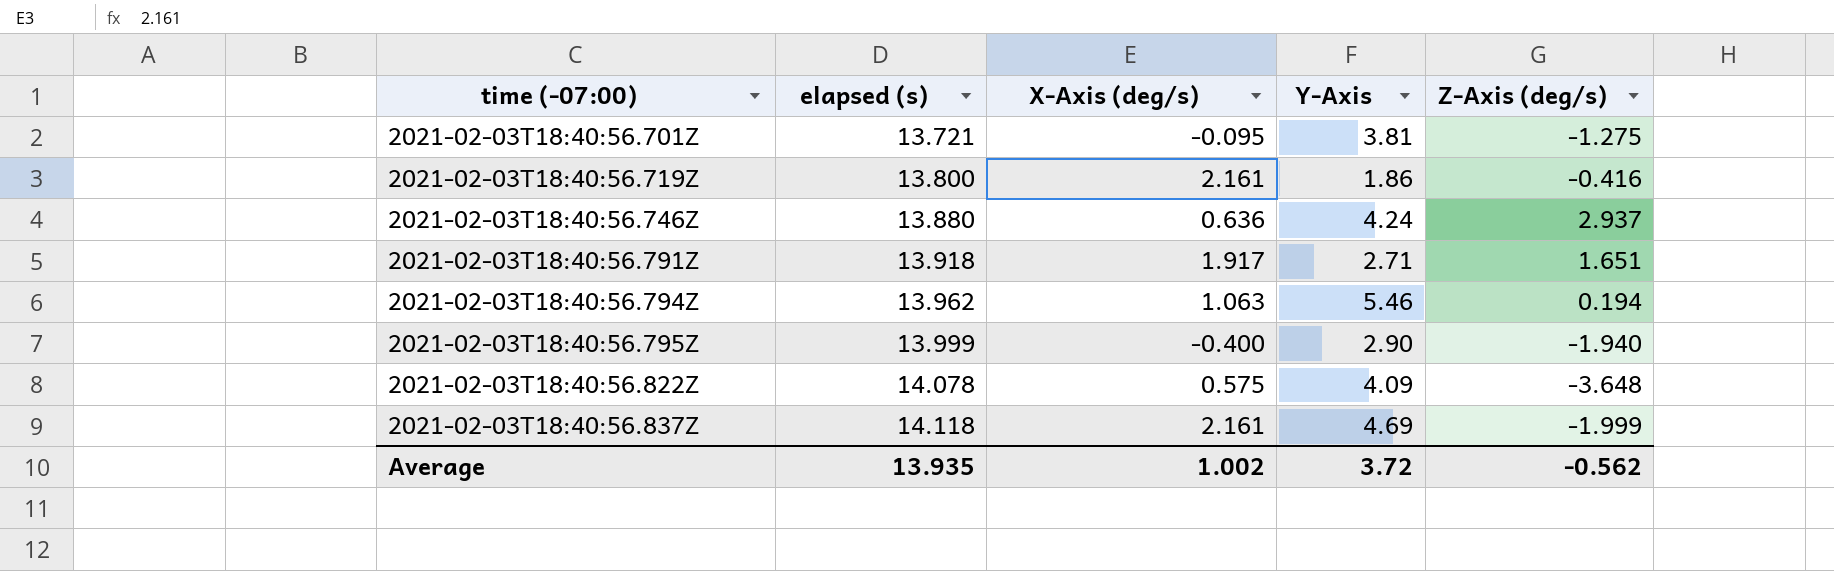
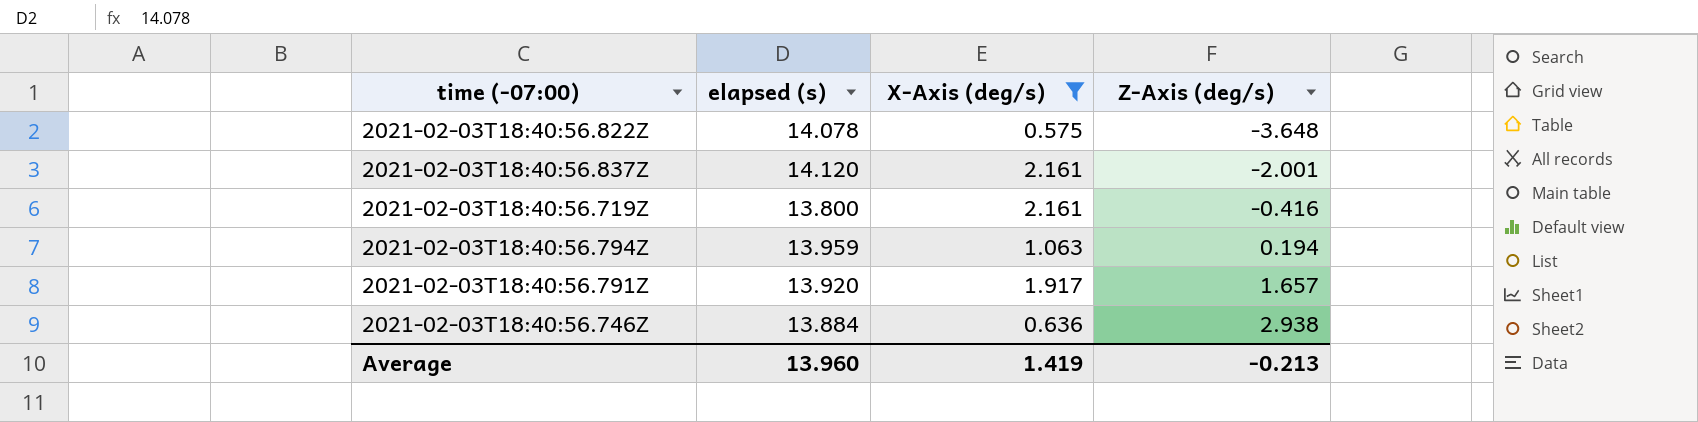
filter: none -> X-Axis (deg/s) >= 0.575
row order: time (-07:00) ascending -> Z-Axis (deg/s) ascending
column Y-Axis | position: 4 -> none
2021-02-03T18:40:56.837Z | elapsed (s): 14.118 -> 14.120
2021-02-03T18:40:56.837Z | Z-Axis (deg/s): -1.999 -> -2.001
2021-02-03T18:40:56.794Z | elapsed (s): 13.962 -> 13.959
2021-02-03T18:40:56.791Z | elapsed (s): 13.918 -> 13.920
2021-02-03T18:40:56.791Z | Z-Axis (deg/s): 1.651 -> 1.657
2021-02-03T18:40:56.746Z | elapsed (s): 13.880 -> 13.884
2021-02-03T18:40:56.746Z | Z-Axis (deg/s): 2.937 -> 2.938
Average | elapsed (s): 13.935 -> 13.960
Average | X-Axis (deg/s): 1.002 -> 1.419
Average | Z-Axis (deg/s): -0.562 -> -0.213

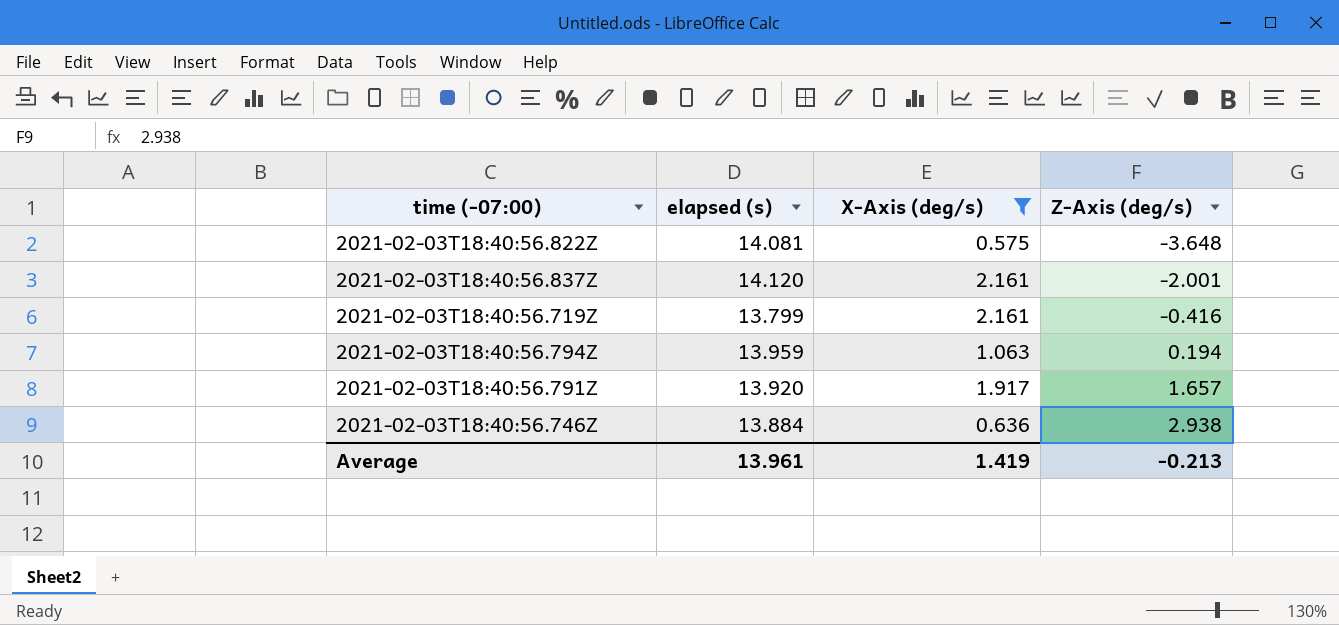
2021-02-03T18:40:56.822Z | elapsed (s): 14.078 -> 14.081
2021-02-03T18:40:56.719Z | elapsed (s): 13.800 -> 13.799
Average | elapsed (s): 13.960 -> 13.961

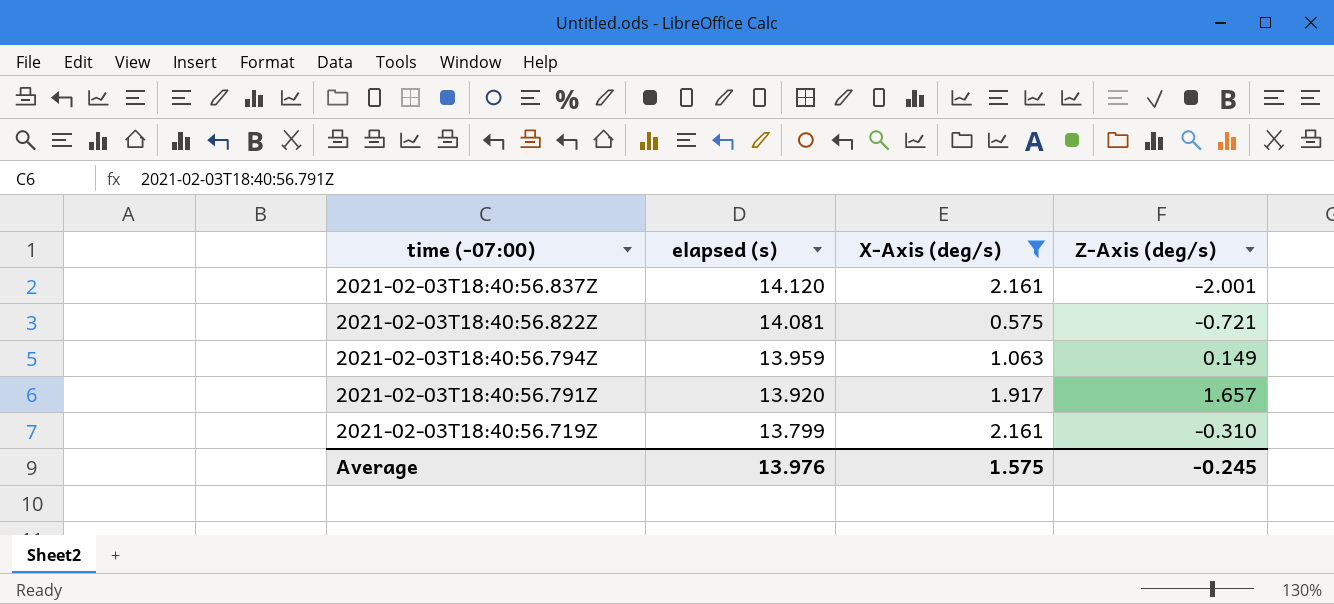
row order: Z-Axis (deg/s) ascending -> time (-07:00) descending
row 2021-02-03T18:40:56.746Z: 13.884 | 0.636 | 2.938 -> none
2021-02-03T18:40:56.822Z | Z-Axis (deg/s): -3.648 -> -0.721
2021-02-03T18:40:56.794Z | Z-Axis (deg/s): 0.194 -> 0.149
2021-02-03T18:40:56.719Z | Z-Axis (deg/s): -0.416 -> -0.310
Average | elapsed (s): 13.961 -> 13.976
Average | X-Axis (deg/s): 1.419 -> 1.575
Average | Z-Axis (deg/s): -0.213 -> -0.245

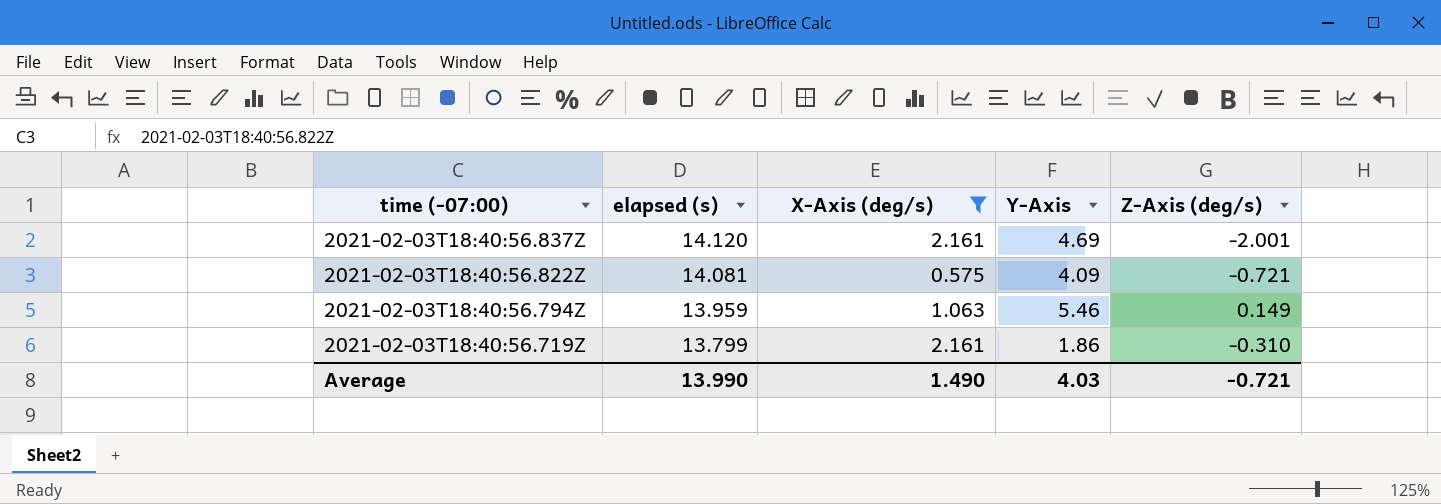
column Y-Axis | position: none -> 4
row 2021-02-03T18:40:56.791Z: 13.920 | 1.917 | 1.657 -> none
Average | elapsed (s): 13.976 -> 13.990
Average | X-Axis (deg/s): 1.575 -> 1.490
Average | Z-Axis (deg/s): -0.245 -> -0.721

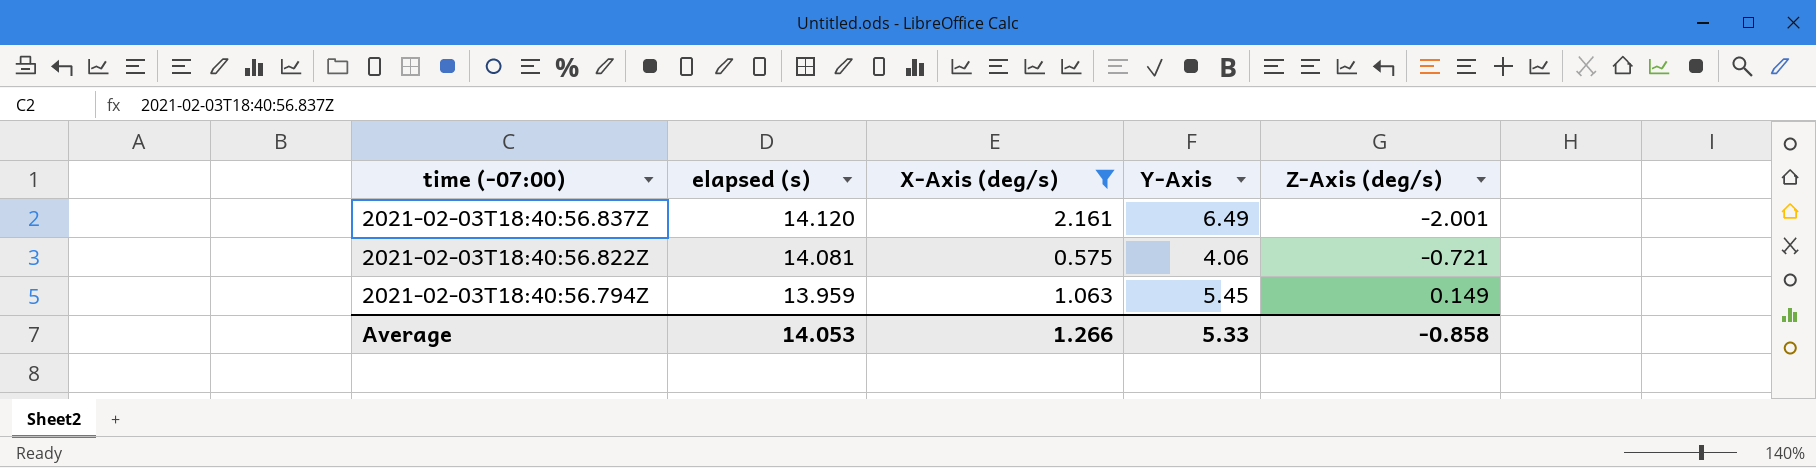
row 2021-02-03T18:40:56.719Z: 13.799 | 2.161 | 1.86 | -0.310 -> none
2021-02-03T18:40:56.837Z | Y-Axis: 4.69 -> 6.49
2021-02-03T18:40:56.822Z | Y-Axis: 4.09 -> 4.06
2021-02-03T18:40:56.794Z | Y-Axis: 5.46 -> 5.45
Average | elapsed (s): 13.990 -> 14.053
Average | X-Axis (deg/s): 1.490 -> 1.266
Average | Y-Axis: 4.03 -> 5.33
Average | Z-Axis (deg/s): -0.721 -> -0.858

